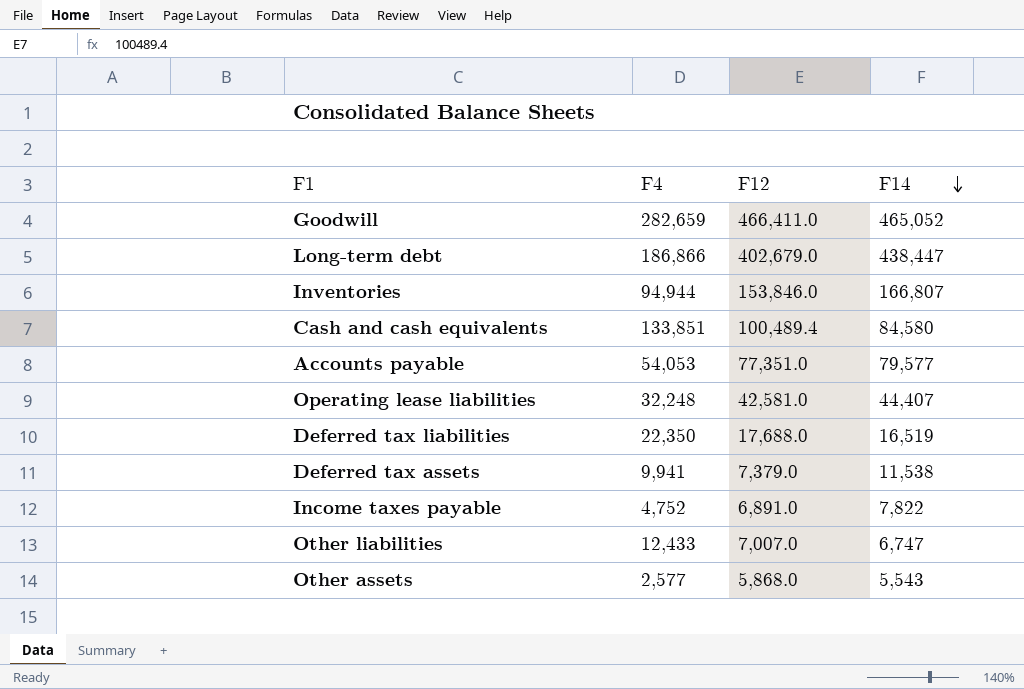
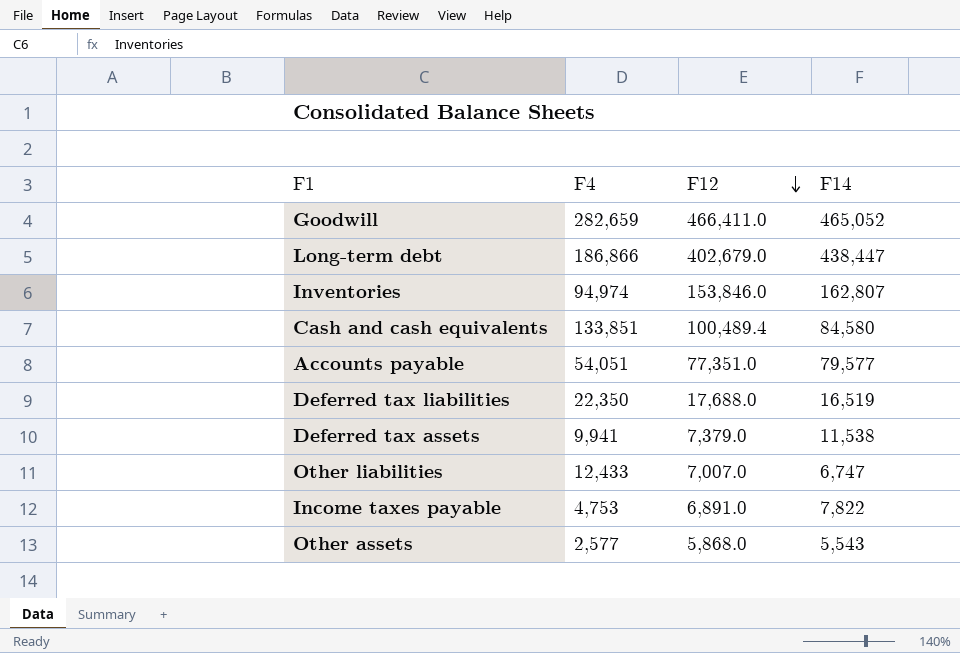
row order: F14 descending -> F12 descending
row Operating lease liabilities: 32,248 | 42,581.0 | 44,407 -> none
Inventories | F4: 94,944 -> 94,974
Inventories | F14: 166,807 -> 162,807
Accounts payable | F4: 54,053 -> 54,051
Income taxes payable | F4: 4,752 -> 4,753

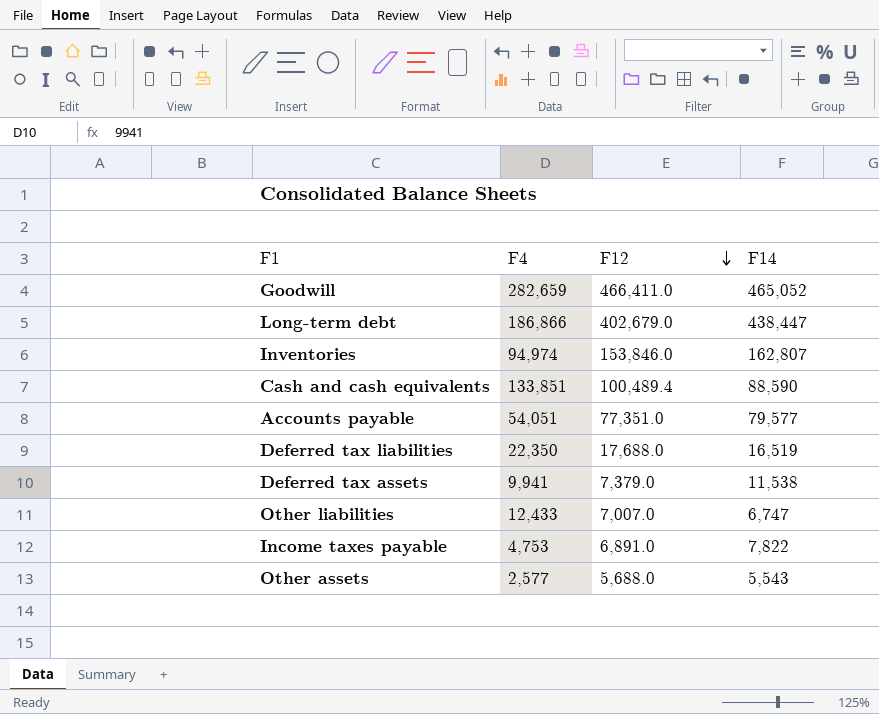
Cash and cash equivalents | F14: 84,580 -> 88,590
Other assets | F12: 5,868.0 -> 5,688.0

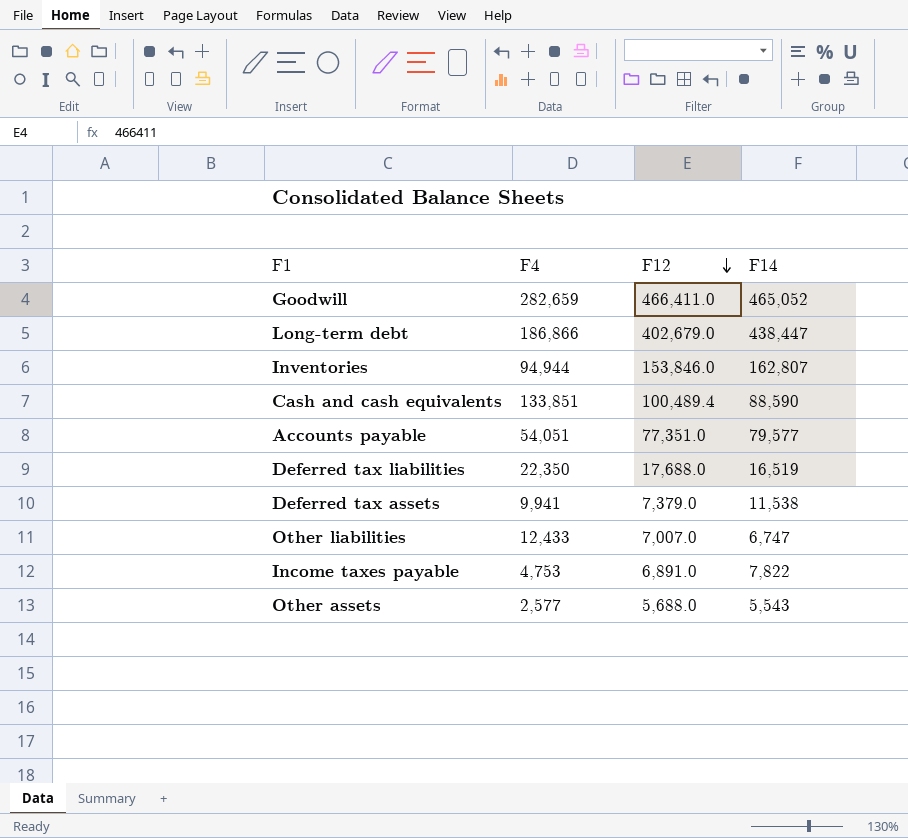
Inventories | F4: 94,974 -> 94,944

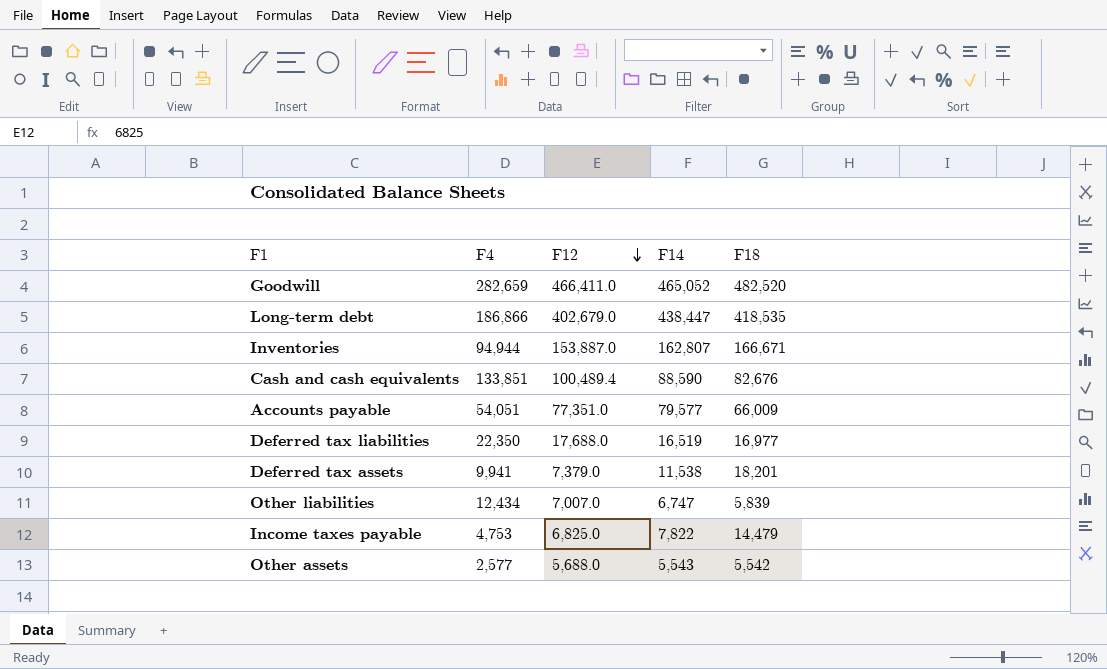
column F18 | position: none -> 5
Inventories | F12: 153,846.0 -> 153,887.0
Other liabilities | F4: 12,433 -> 12,434
Income taxes payable | F12: 6,891.0 -> 6,825.0

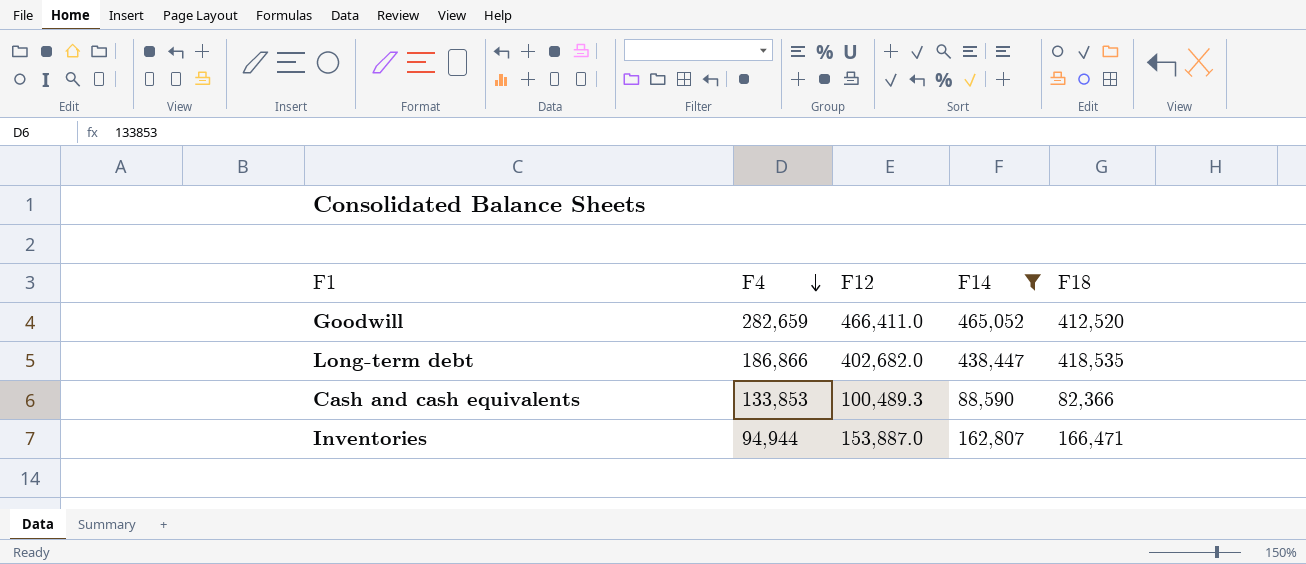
filter: none -> F14 >= 88,590
row order: F12 descending -> F4 descending
Goodwill | F18: 482,520 -> 412,520
Long-term debt | F12: 402,679.0 -> 402,682.0
Cash and cash equivalents | F4: 133,851 -> 133,853
Cash and cash equivalents | F12: 100,489.4 -> 100,489.3
Cash and cash equivalents | F18: 82,676 -> 82,366
Inventories | F18: 166,671 -> 166,471

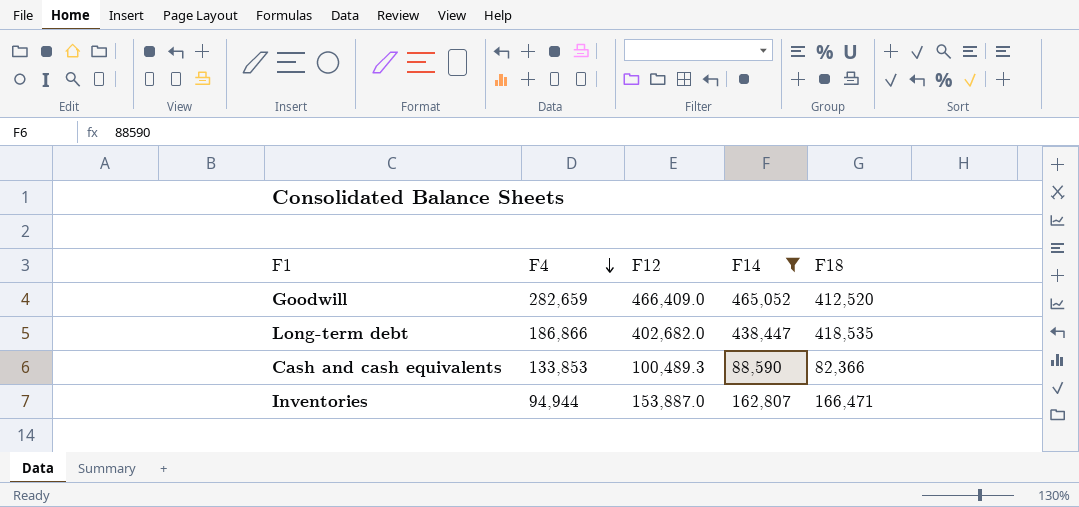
Goodwill | F12: 466,411.0 -> 466,409.0

